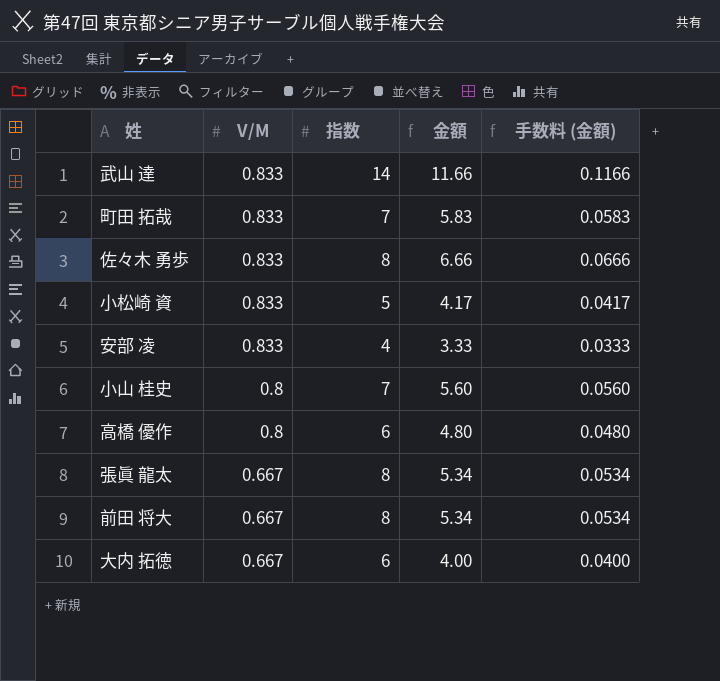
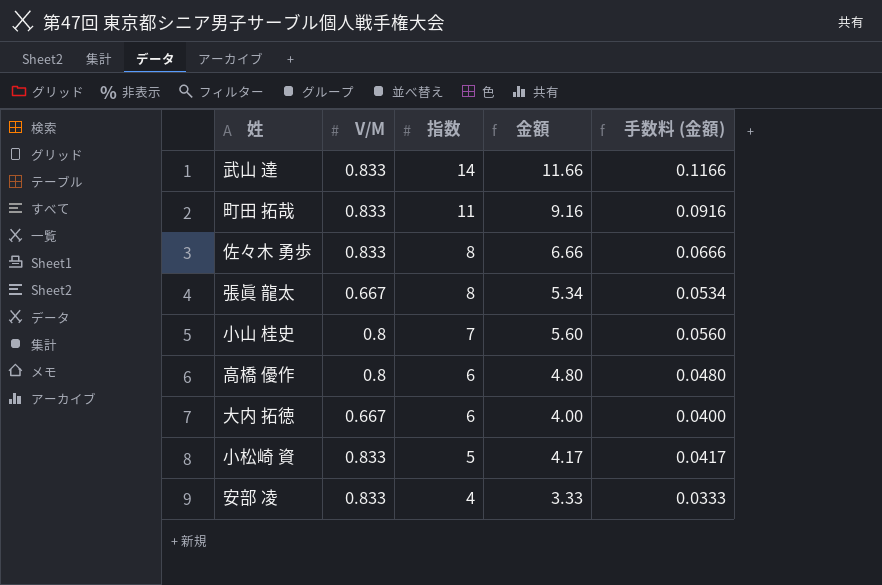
row order: V/M descending -> 指数 descending
row 前田 将大: 0.667 | 8 | 5.34 | 0.0534 -> none
町田 拓哉 | 指数: 7 -> 11
町田 拓哉 | 金額: 5.83 -> 9.16
町田 拓哉 | 手数料 (金額): 0.0583 -> 0.0916

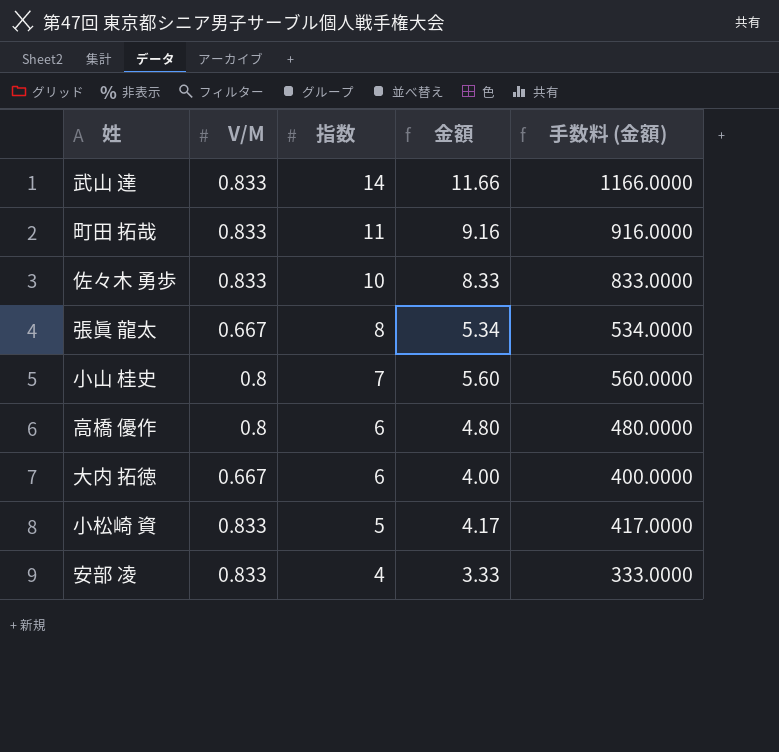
column 手数料 (金額) | formula: [金額] * 0.01 -> [金額] * 100
佐々木 勇歩 | 指数: 8 -> 10
佐々木 勇歩 | 金額: 6.66 -> 8.33

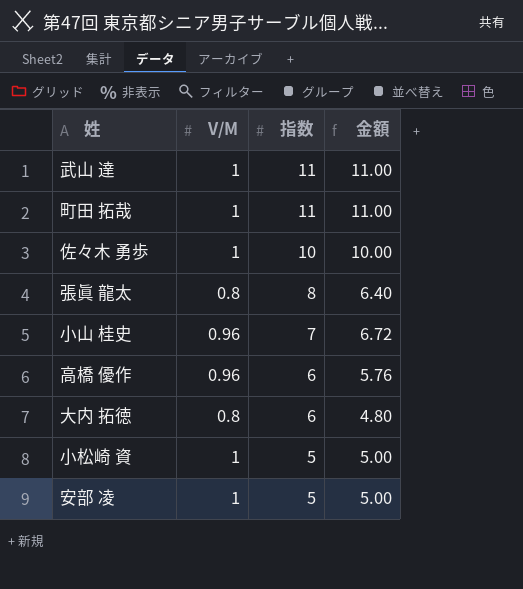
column 手数料 (金額) | formula: [金額] * 100 -> none
武山 達 | V/M: 0.833 -> 1
武山 達 | 指数: 14 -> 11
武山 達 | 金額: 11.66 -> 11.00
町田 拓哉 | V/M: 0.833 -> 1
町田 拓哉 | 金額: 9.16 -> 11.00
佐々木 勇歩 | V/M: 0.833 -> 1
佐々木 勇歩 | 金額: 8.33 -> 10.00
張眞 龍太 | V/M: 0.667 -> 0.8
張眞 龍太 | 金額: 5.34 -> 6.40
小山 桂史 | V/M: 0.8 -> 0.96
小山 桂史 | 金額: 5.60 -> 6.72
高橋 優作 | V/M: 0.8 -> 0.96
高橋 優作 | 金額: 4.80 -> 5.76
大内 拓徳 | V/M: 0.667 -> 0.8
大内 拓徳 | 金額: 4.00 -> 4.80
小松崎 資 | V/M: 0.833 -> 1
小松崎 資 | 金額: 4.17 -> 5.00
安部 凌 | V/M: 0.833 -> 1
安部 凌 | 指数: 4 -> 5
安部 凌 | 金額: 3.33 -> 5.00

